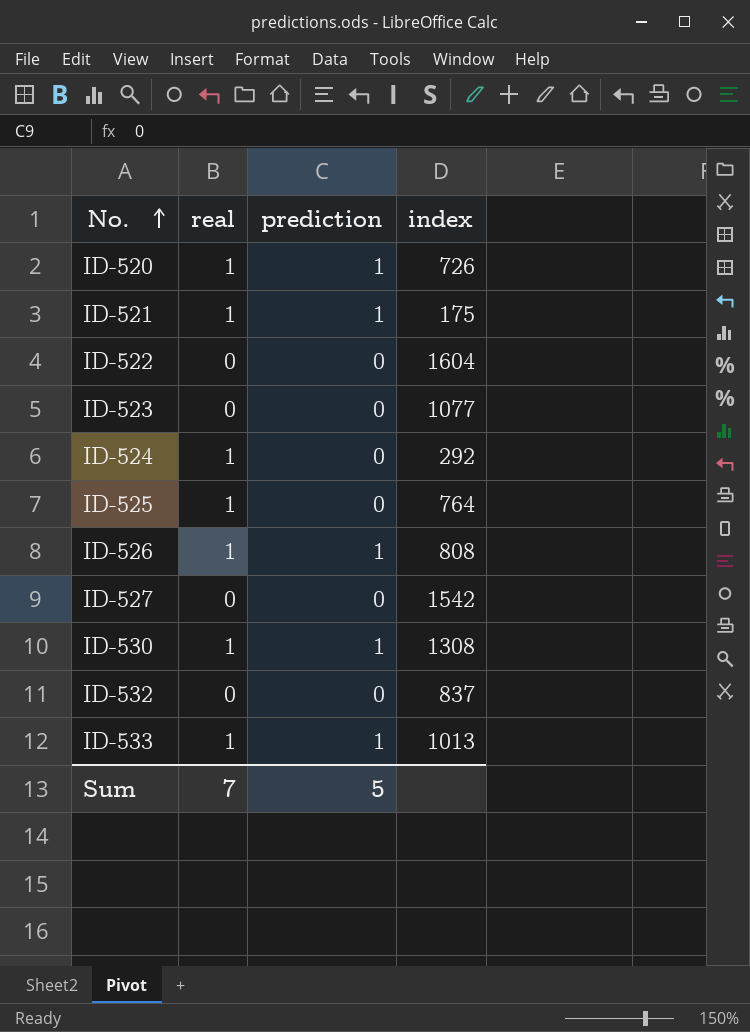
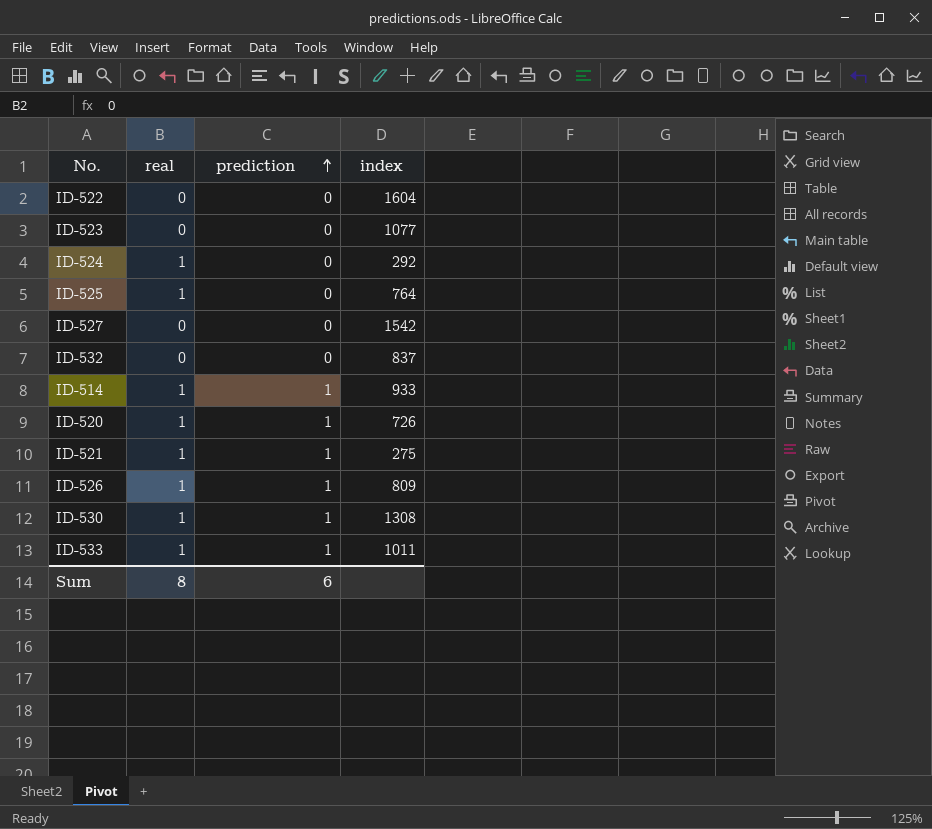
row order: No. ascending -> prediction ascending
row ID-514: none -> 1 | 1 | 933
ID-521 | index: 175 -> 275
ID-526 | index: 808 -> 809
ID-533 | index: 1013 -> 1011
Sum | real: 7 -> 8
Sum | prediction: 5 -> 6

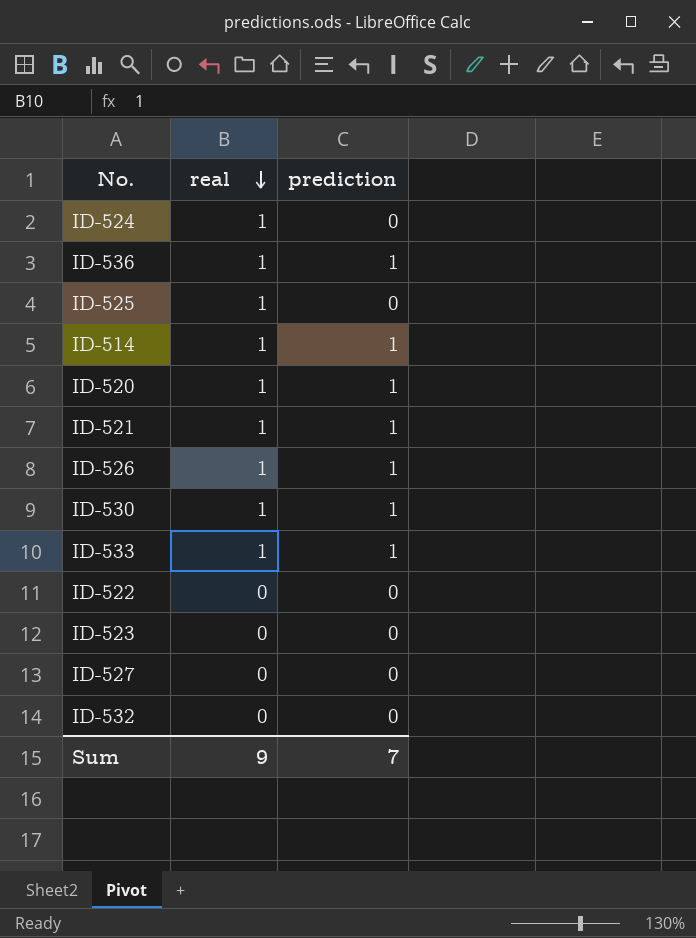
row order: prediction ascending -> real descending
column index | position: 4 -> none
row ID-536: none -> 1 | 1
Sum | real: 8 -> 9
Sum | prediction: 6 -> 7

